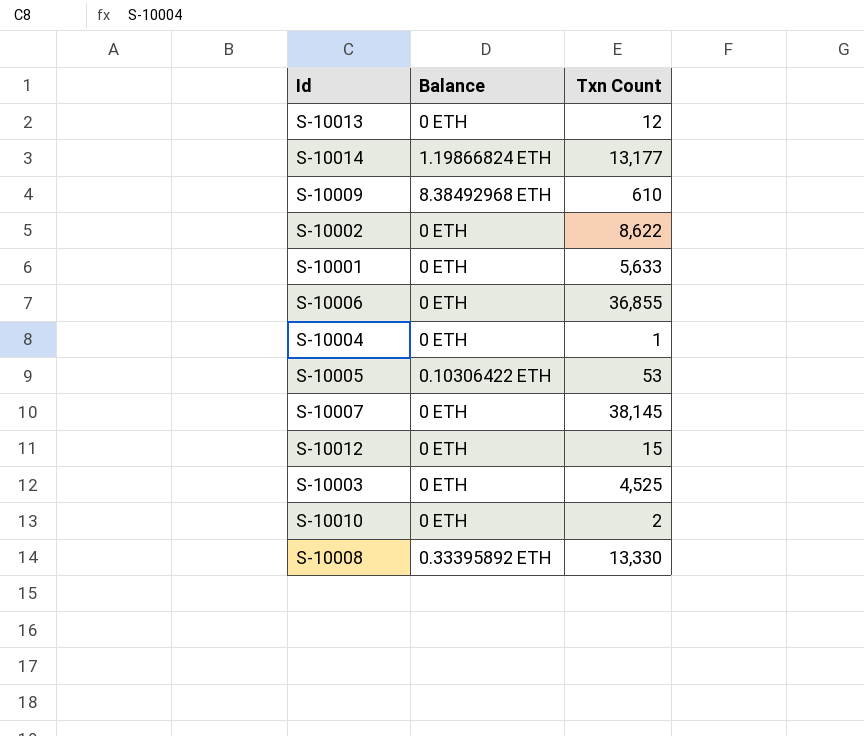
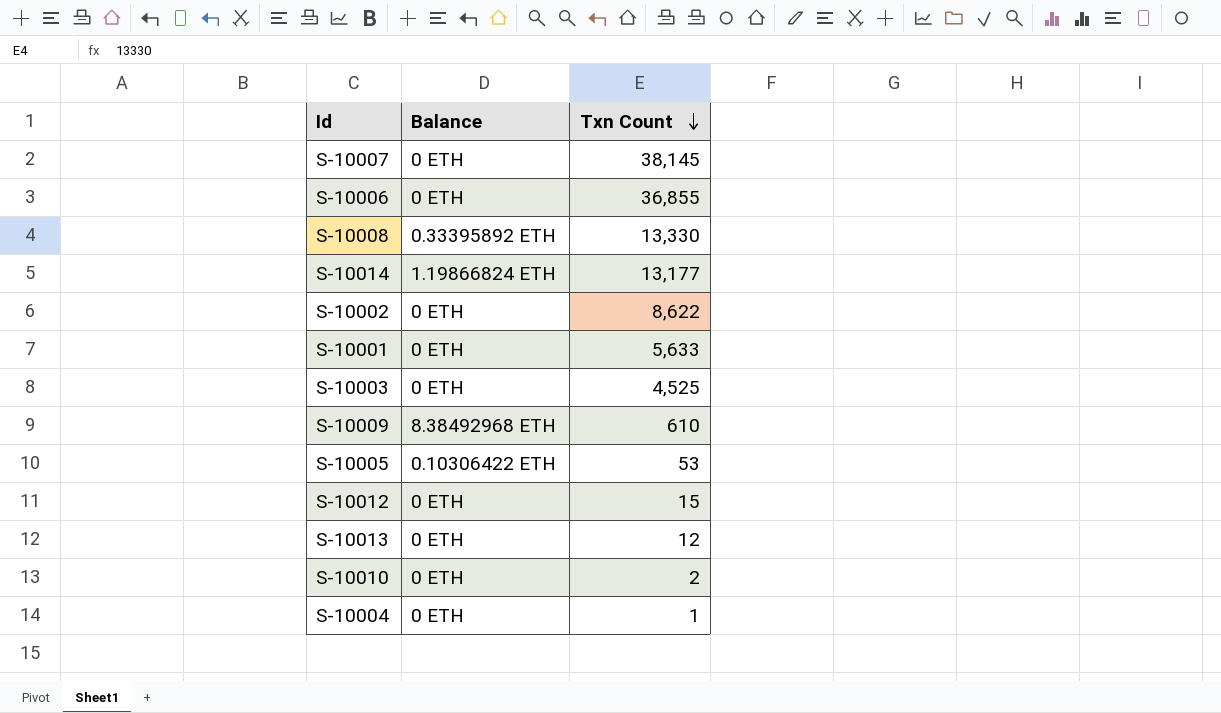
row order: none -> Txn Count descending

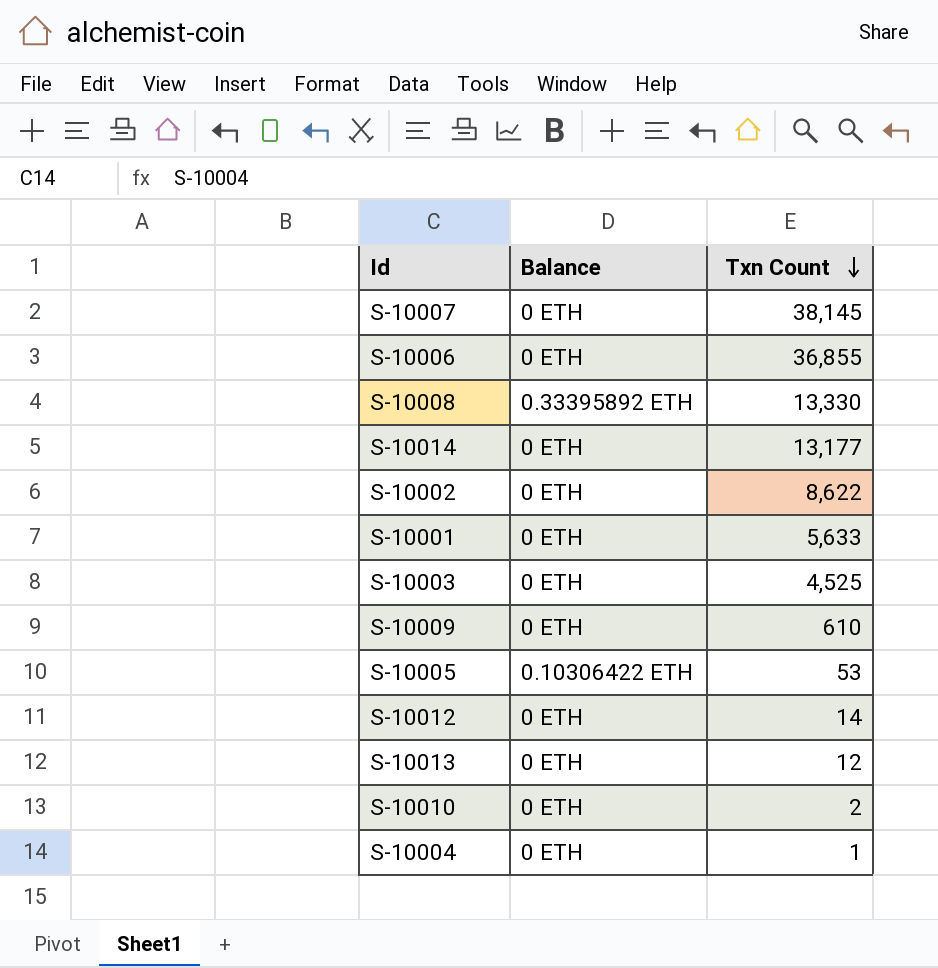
S-10014 | Balance: 1.19866824 ETH -> 0 ETH
S-10009 | Balance: 8.38492968 ETH -> 0 ETH
S-10012 | Txn Count: 15 -> 14

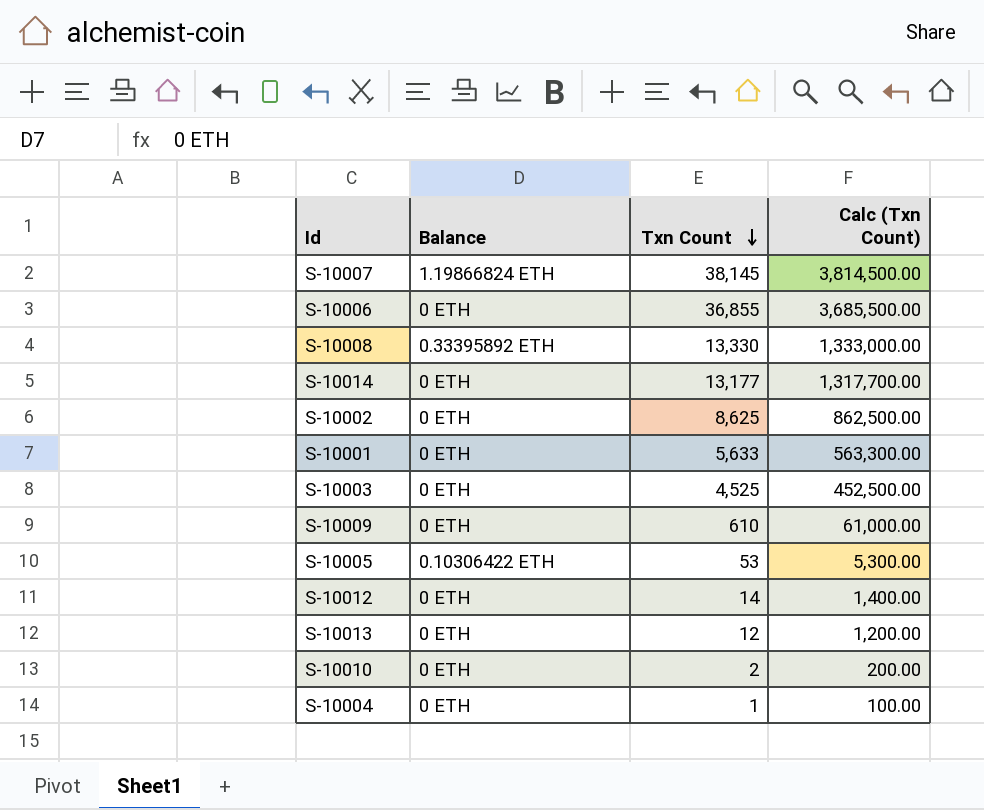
column Calc (Txn Count) | formula: none -> [Txn Count] * 100
S-10007 | Balance: 0 ETH -> 1.19866824 ETH
S-10002 | Txn Count: 8,622 -> 8,625

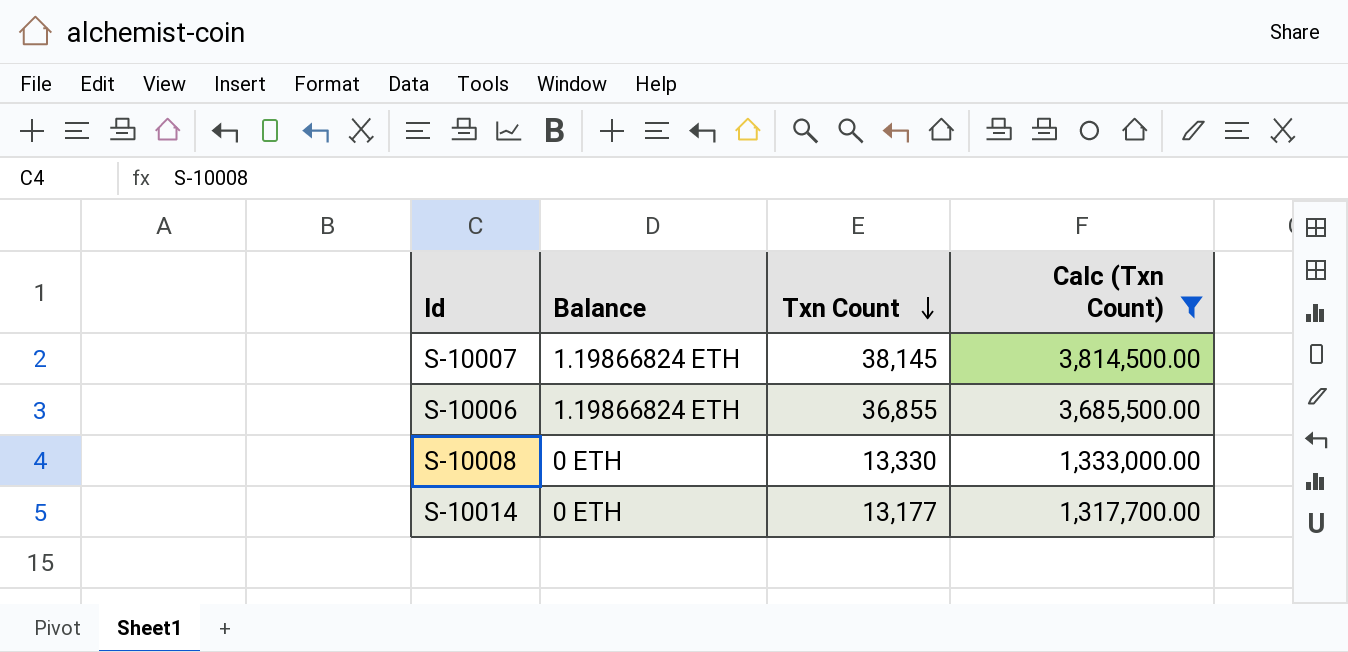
filter: none -> Calc (Txn Count) >= 1,317,700.00
S-10006 | Balance: 0 ETH -> 1.19866824 ETH
S-10008 | Balance: 0.33395892 ETH -> 0 ETH

